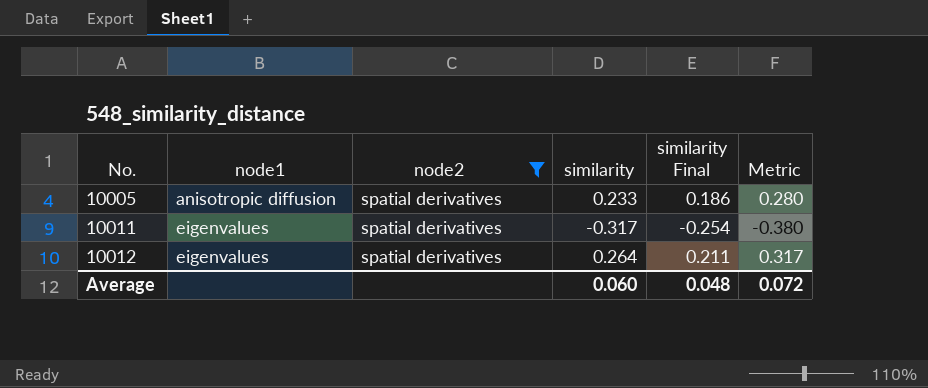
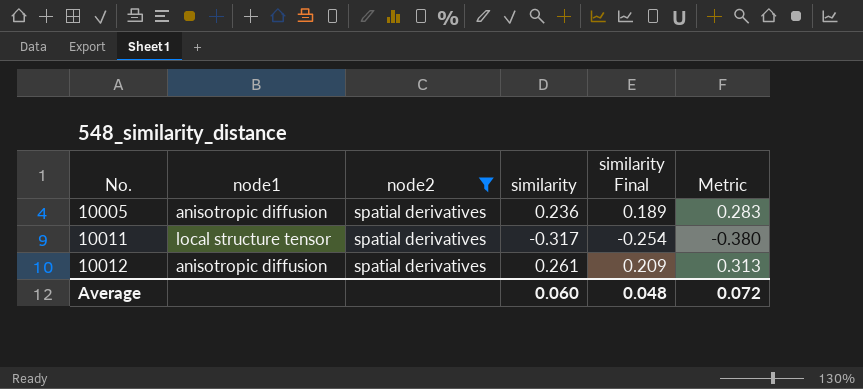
10005 | similarity: 0.233 -> 0.236
10005 | similarity Final: 0.186 -> 0.189
10005 | Metric: 0.280 -> 0.283
10011 | node1: eigenvalues -> local structure tensor
10012 | node1: eigenvalues -> anisotropic diffusion
10012 | similarity: 0.264 -> 0.261
10012 | similarity Final: 0.211 -> 0.209
10012 | Metric: 0.317 -> 0.313

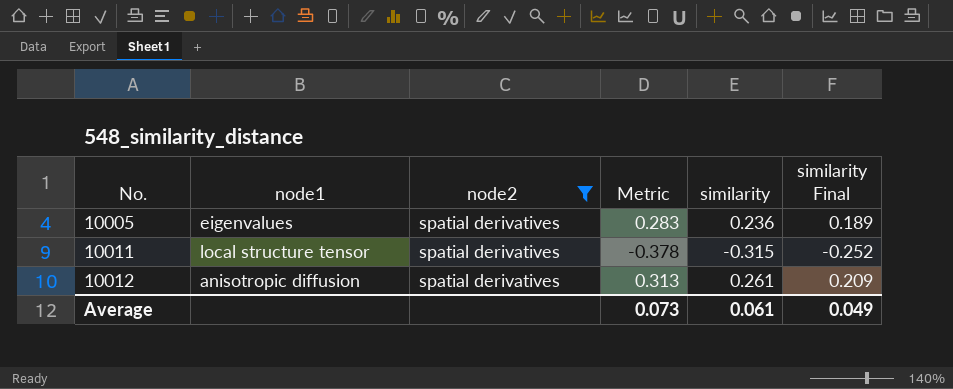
column Metric | position: 6 -> 4
10005 | node1: anisotropic diffusion -> eigenvalues
10011 | Metric: -0.380 -> -0.378
10011 | similarity: -0.317 -> -0.315
10011 | similarity Final: -0.254 -> -0.252
Average | Metric: 0.072 -> 0.073
Average | similarity: 0.060 -> 0.061
Average | similarity Final: 0.048 -> 0.049

